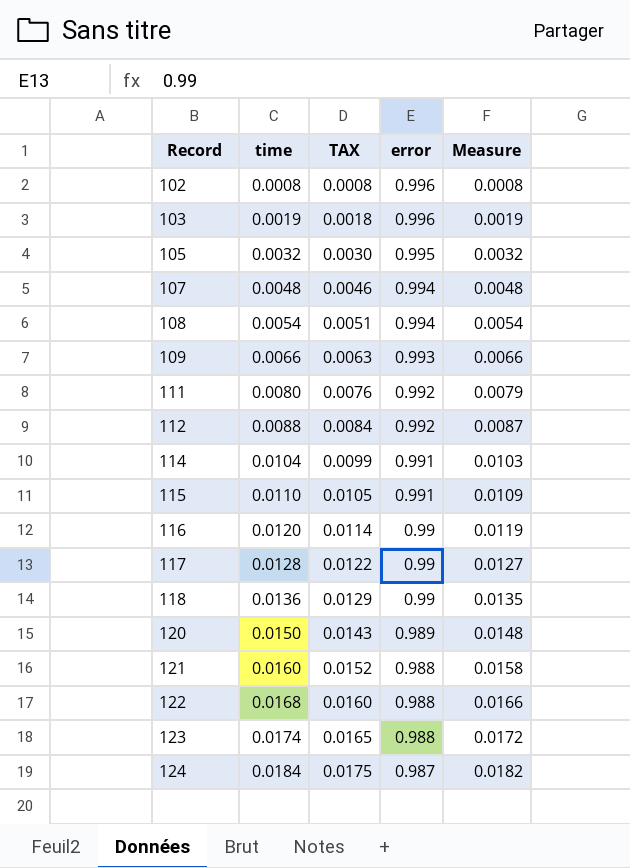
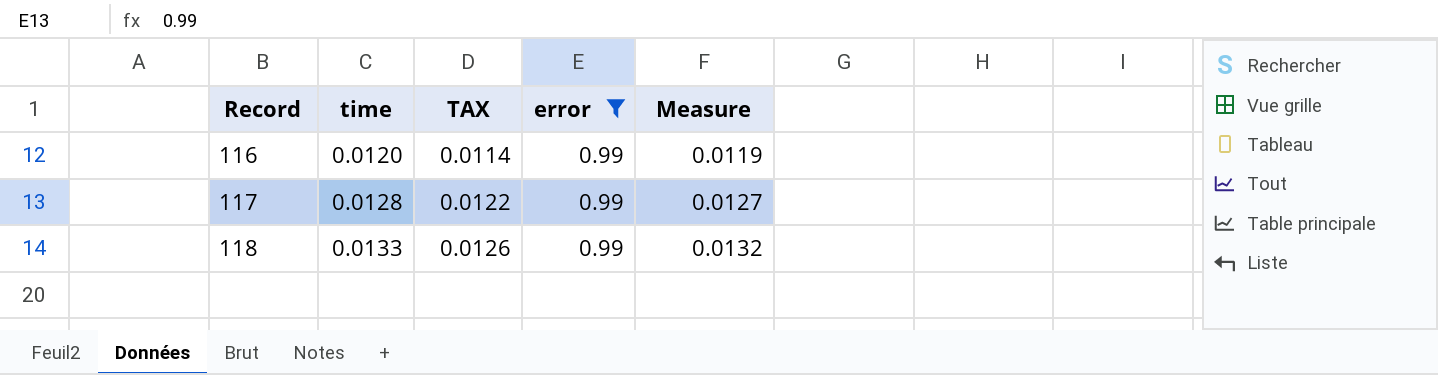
filter: none -> error = 0.99
118 | time: 0.0136 -> 0.0133
118 | TAX: 0.0129 -> 0.0126
118 | Measure: 0.0135 -> 0.0132

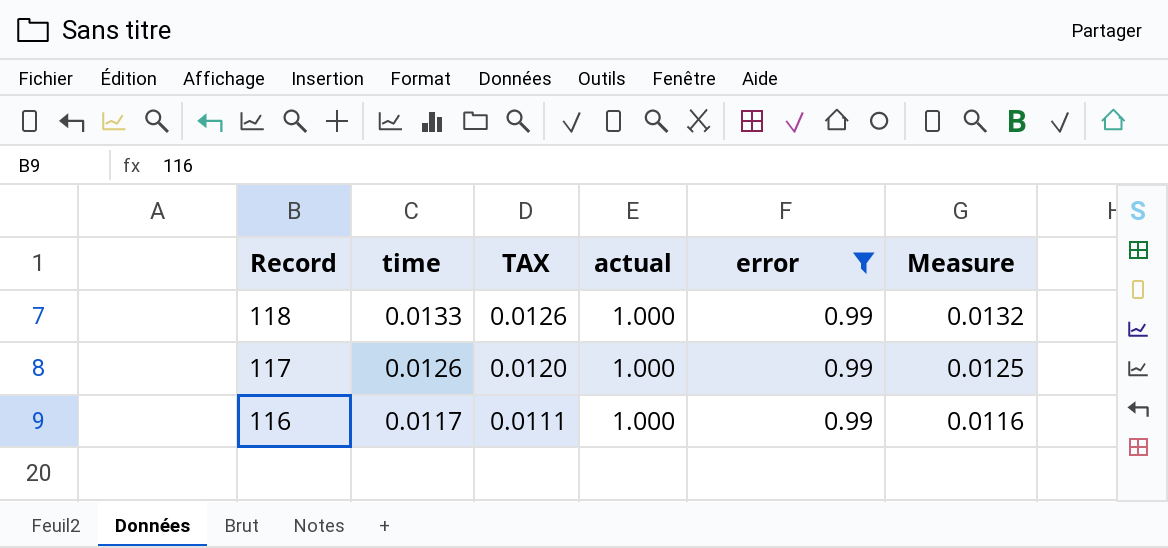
row order: Record ascending -> Record descending
column actual | position: none -> 4
117 | time: 0.0128 -> 0.0126
117 | TAX: 0.0122 -> 0.0120
117 | Measure: 0.0127 -> 0.0125
116 | time: 0.0120 -> 0.0117
116 | TAX: 0.0114 -> 0.0111
116 | Measure: 0.0119 -> 0.0116

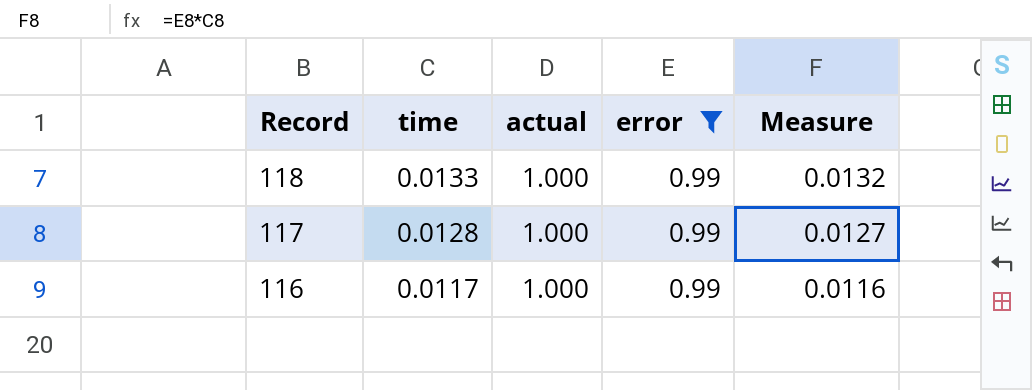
column TAX | formula: [time] * 0.95 -> none
117 | time: 0.0126 -> 0.0128
117 | Measure: 0.0125 -> 0.0127

